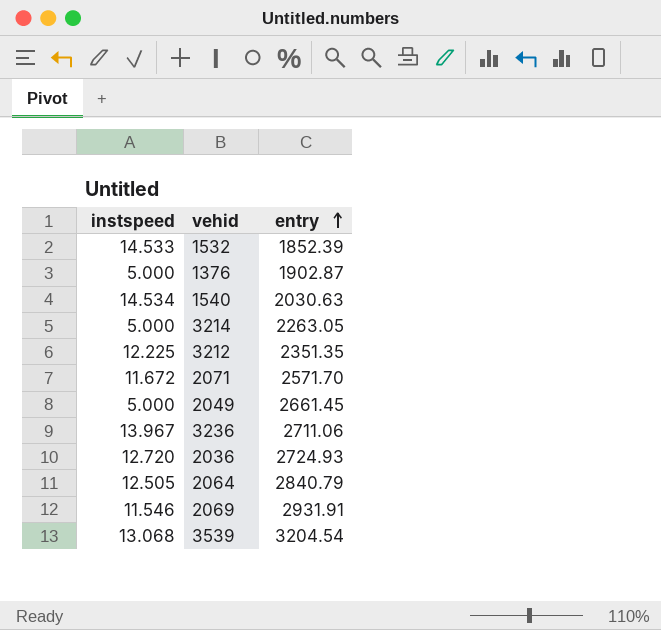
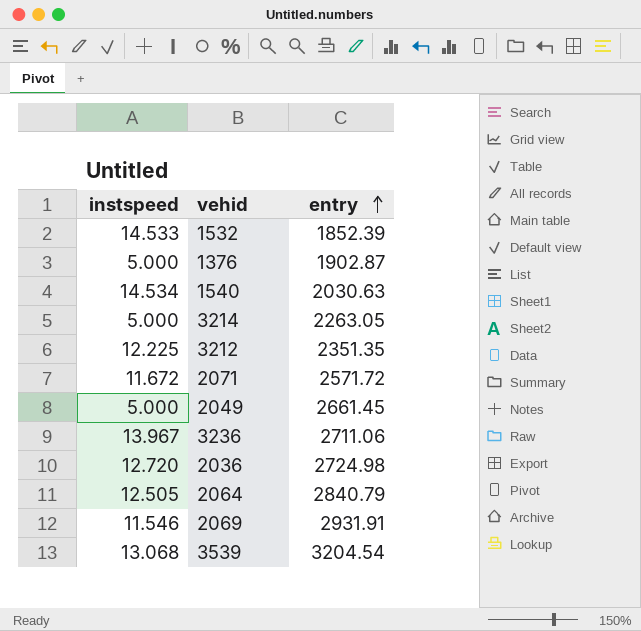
2071 | entry: 2571.70 -> 2571.72
2036 | entry: 2724.93 -> 2724.98

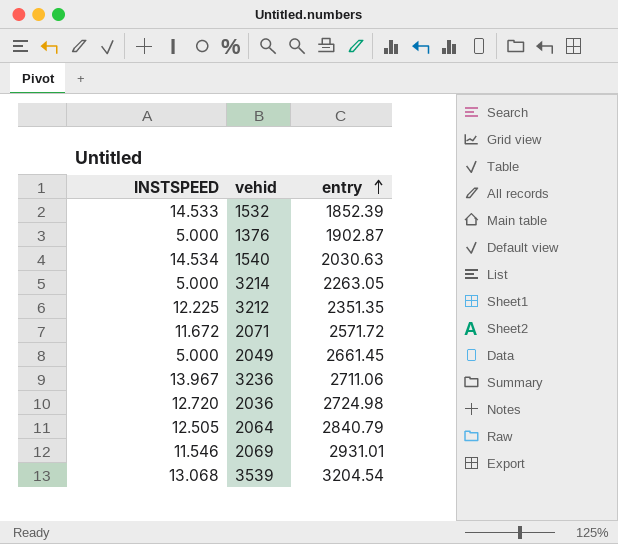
column name: instspeed -> INSTSPEED
2069 | entry: 2931.91 -> 2931.01

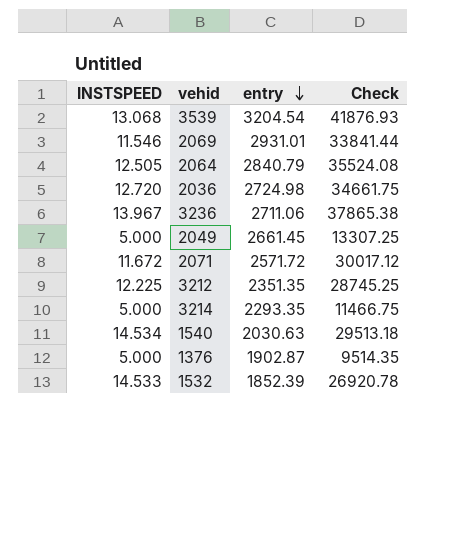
row order: entry ascending -> entry descending
column Check | formula: none -> [INSTSPEED] * [entry]
3214 | entry: 2263.05 -> 2293.35

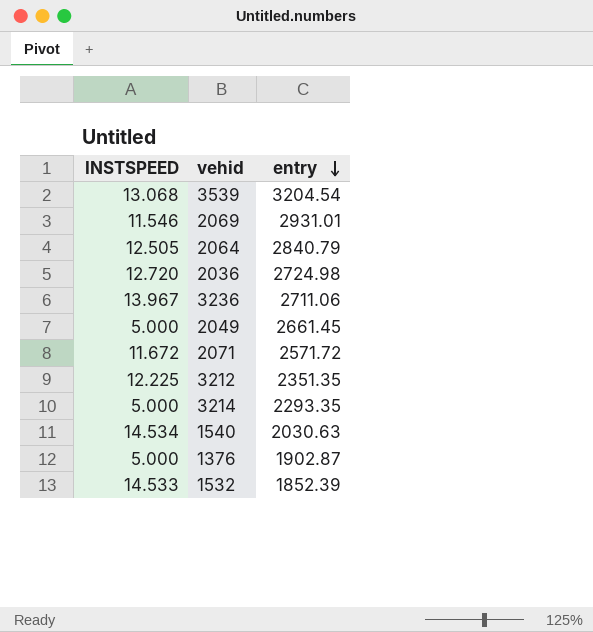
column Check | formula: [INSTSPEED] * [entry] -> none

